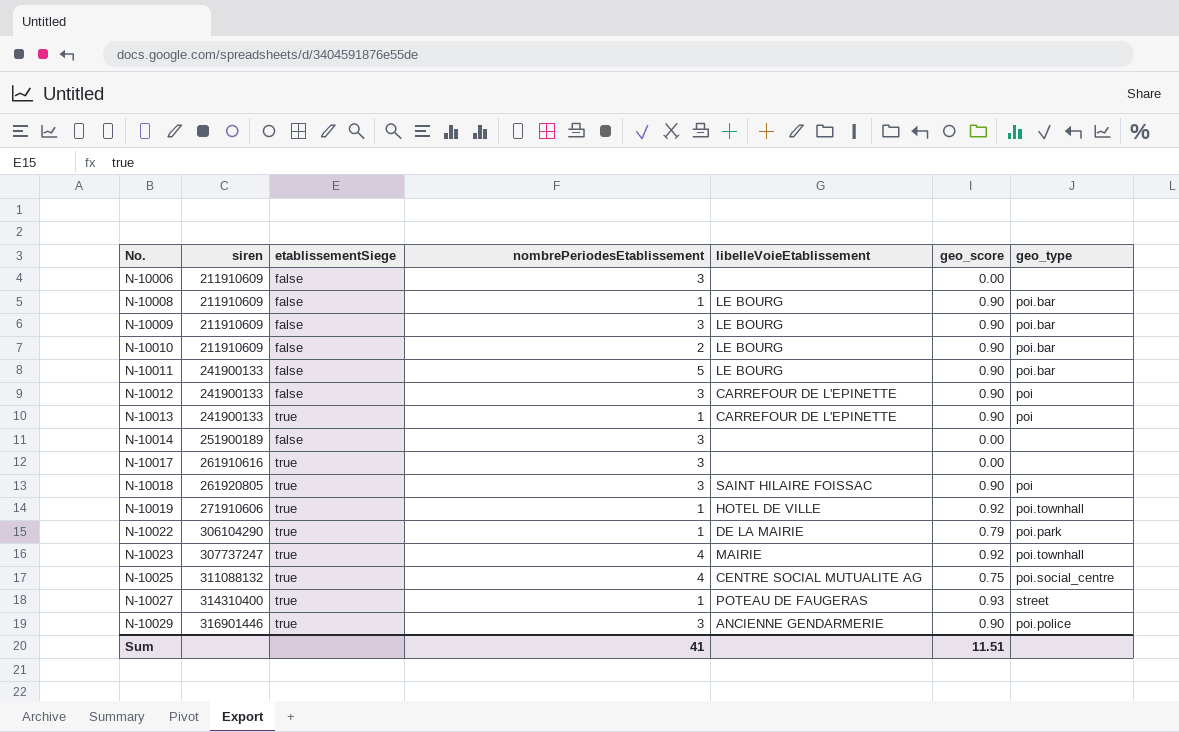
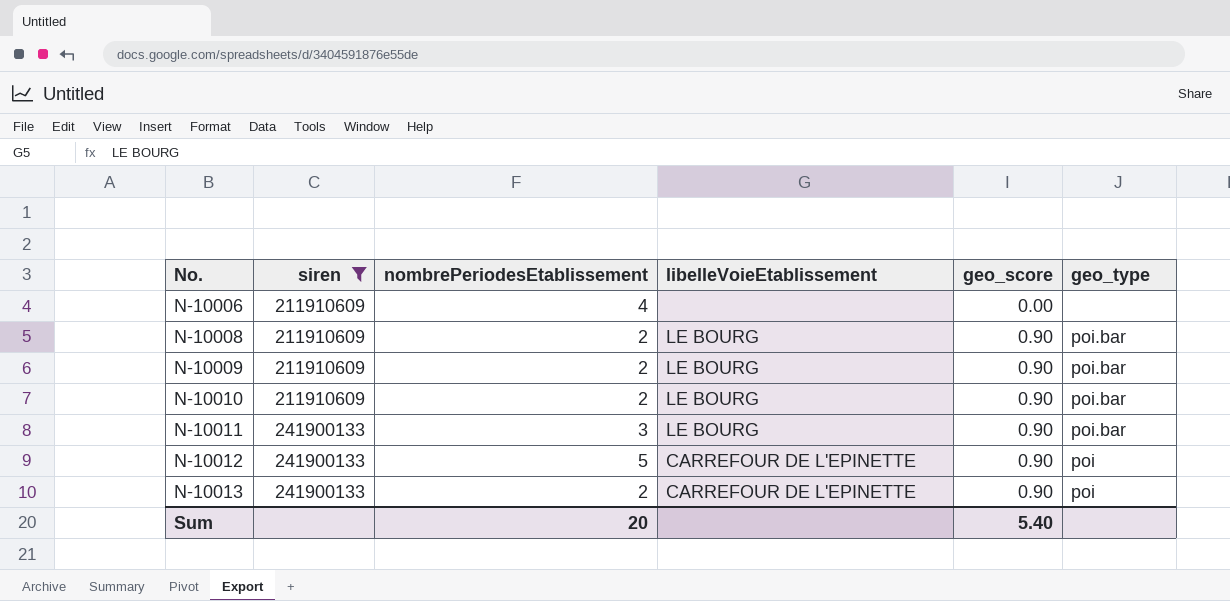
filter: none -> siren <= 241900133
column etablissementSiege | position: 3 -> none
N-10006 | nombrePeriodesEtablissement: 3 -> 4
N-10008 | nombrePeriodesEtablissement: 1 -> 2
N-10009 | nombrePeriodesEtablissement: 3 -> 2
N-10011 | nombrePeriodesEtablissement: 5 -> 3
N-10012 | nombrePeriodesEtablissement: 3 -> 5
N-10013 | nombrePeriodesEtablissement: 1 -> 2
Sum | nombrePeriodesEtablissement: 41 -> 20
Sum | geo_score: 11.51 -> 5.40

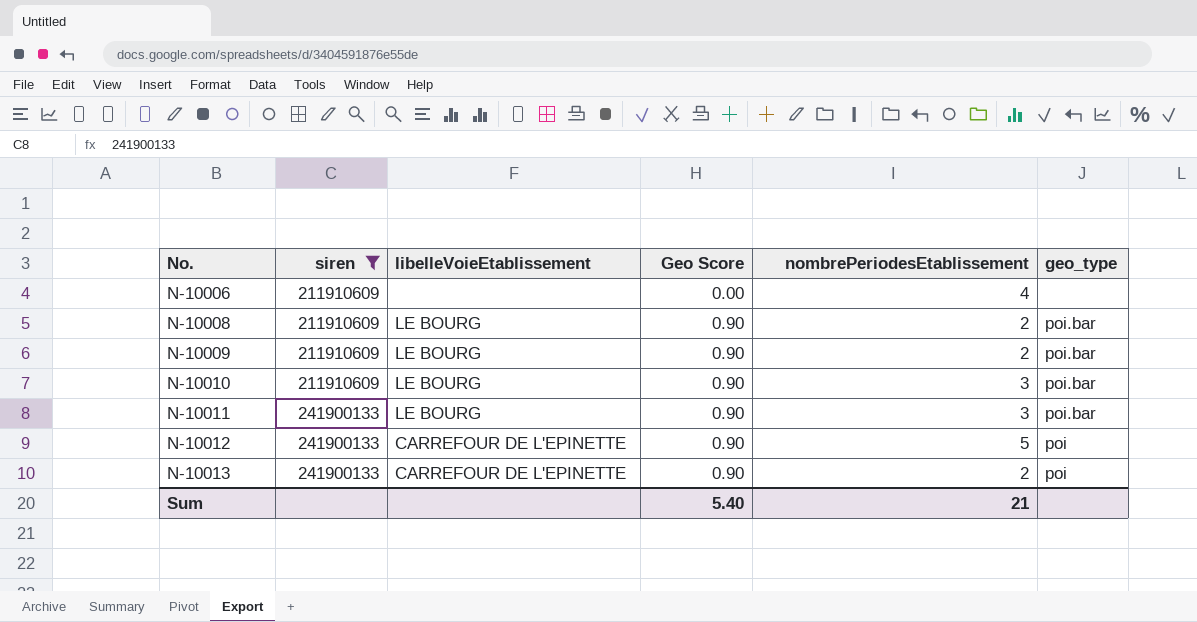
column name: geo_score -> Geo Score
column nombrePeriodesEtablissement | position: 3 -> 5
N-10010 | nombrePeriodesEtablissement: 2 -> 3
Sum | nombrePeriodesEtablissement: 20 -> 21

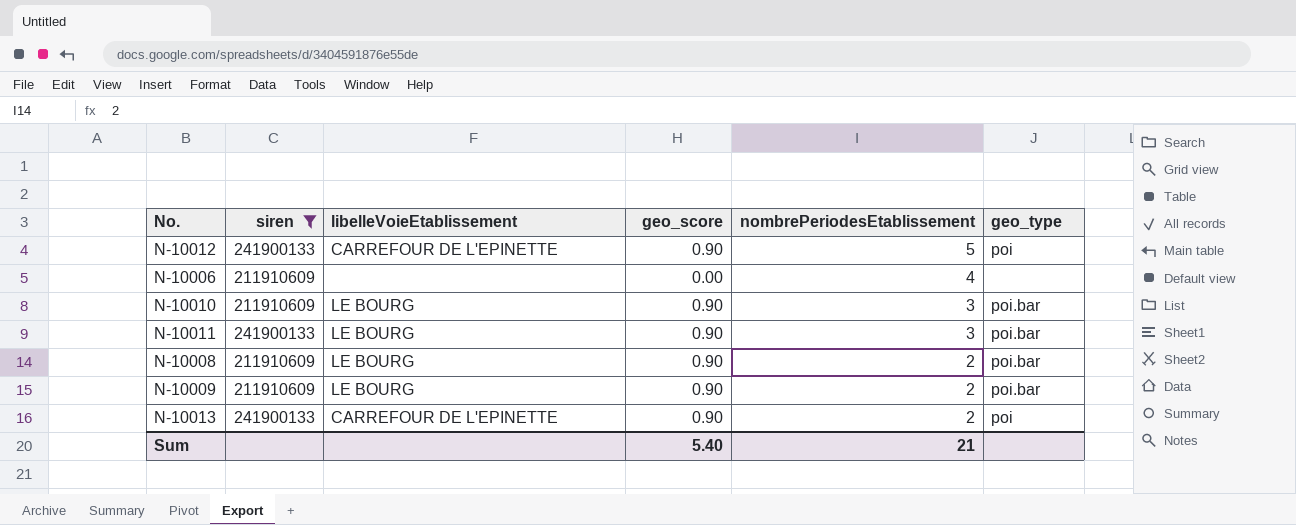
row order: No. ascending -> nombrePeriodesEtablissement descending
column name: Geo Score -> geo_score

